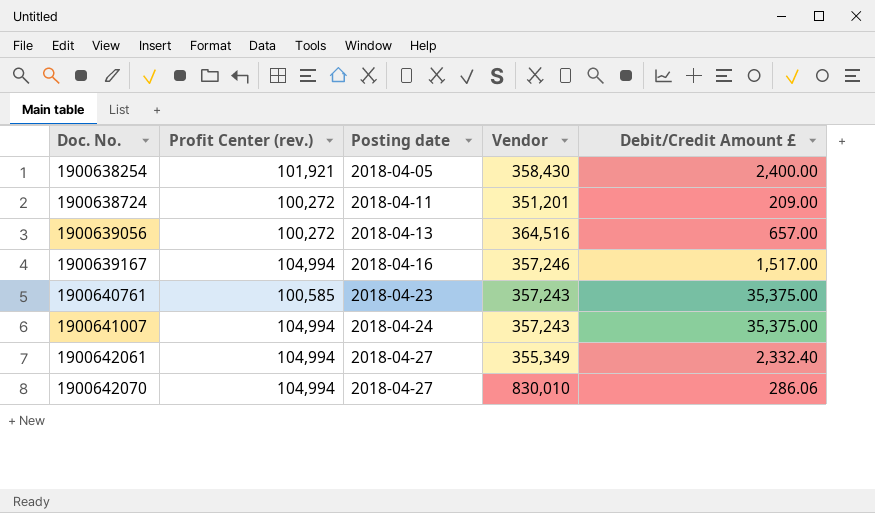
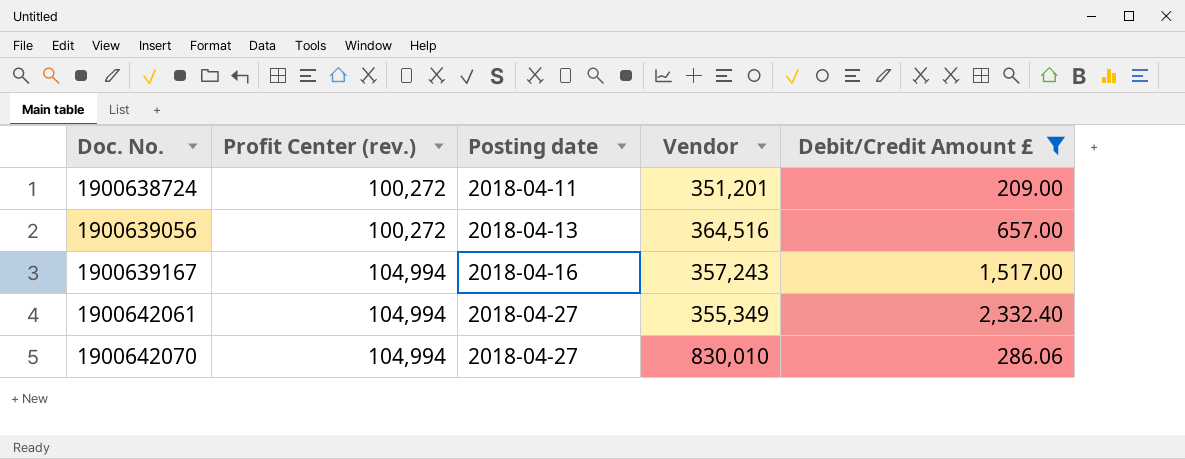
filter: none -> Debit/Credit Amount £ <= 2,332.40
1900639167 | Vendor: 357,246 -> 357,243

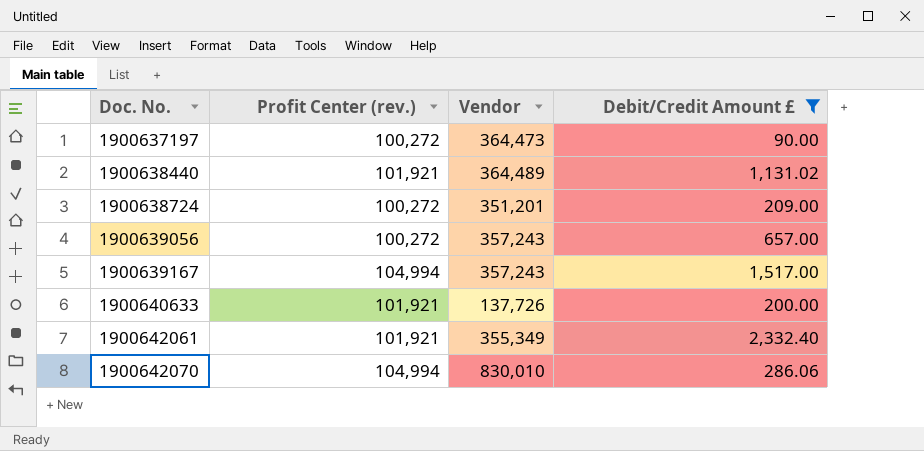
column Posting date | position: 3 -> none
row 1900637197: none -> 100,272 | 364,473 | 90.00
row 1900638440: none -> 101,921 | 364,489 | 1,131.02
1900639056 | Vendor: 364,516 -> 357,243
row 1900640633: none -> 101,921 | 137,726 | 200.00
1900642061 | Profit Center (rev.): 104,994 -> 101,921

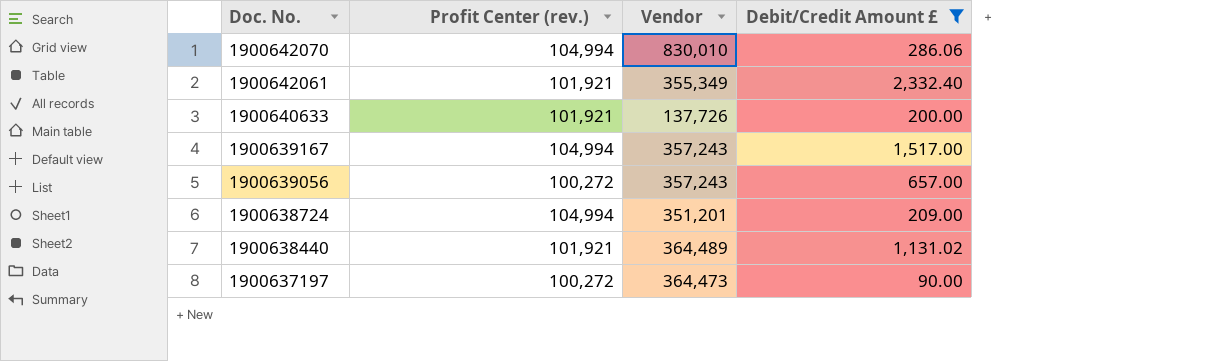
row order: Doc. No. ascending -> Doc. No. descending
1900638724 | Profit Center (rev.): 100,272 -> 104,994

